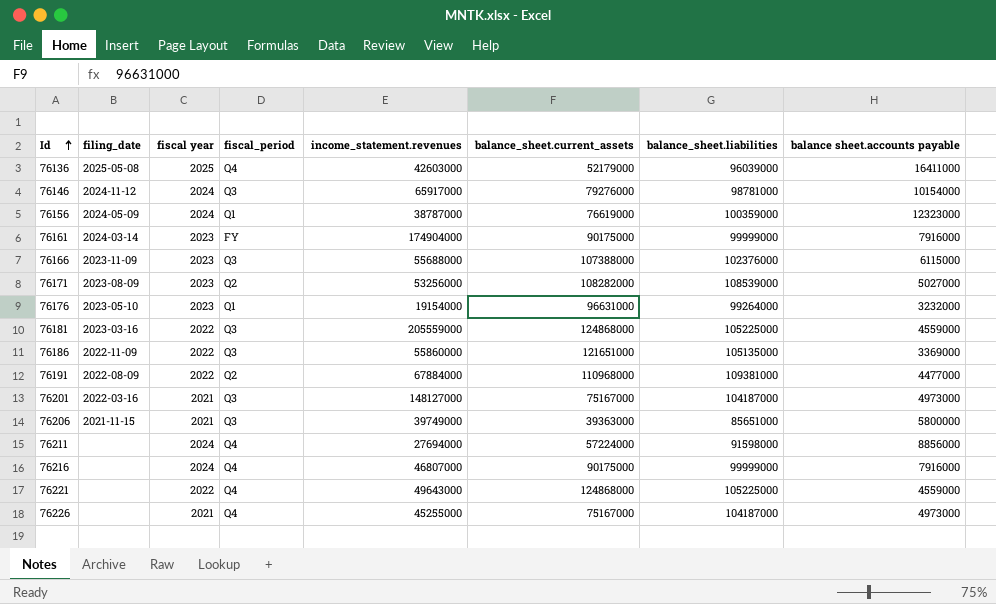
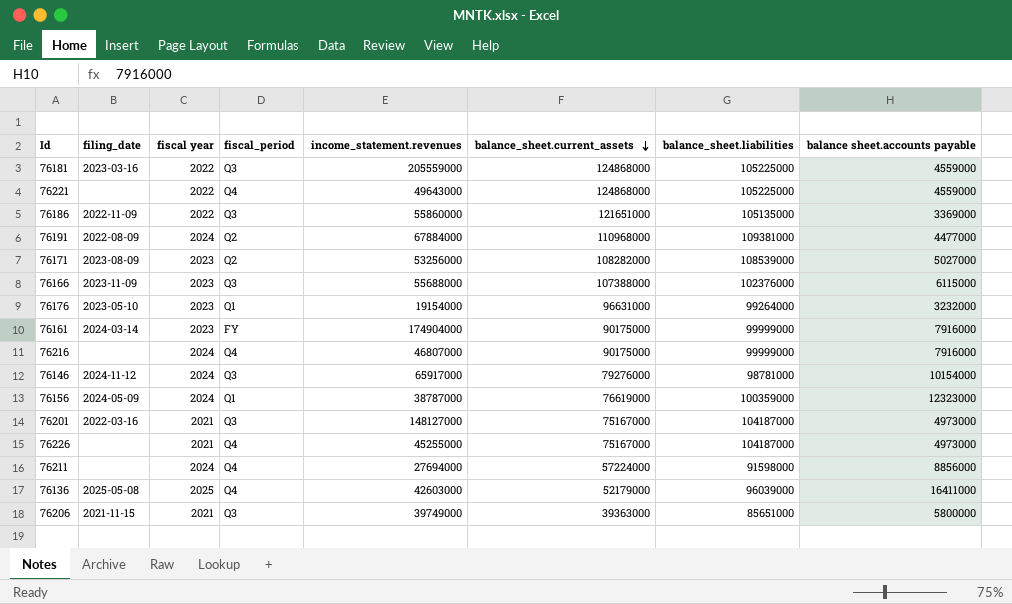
row order: Id ascending -> balance_sheet.current_assets descending
76191 | fiscal year: 2022 -> 2024

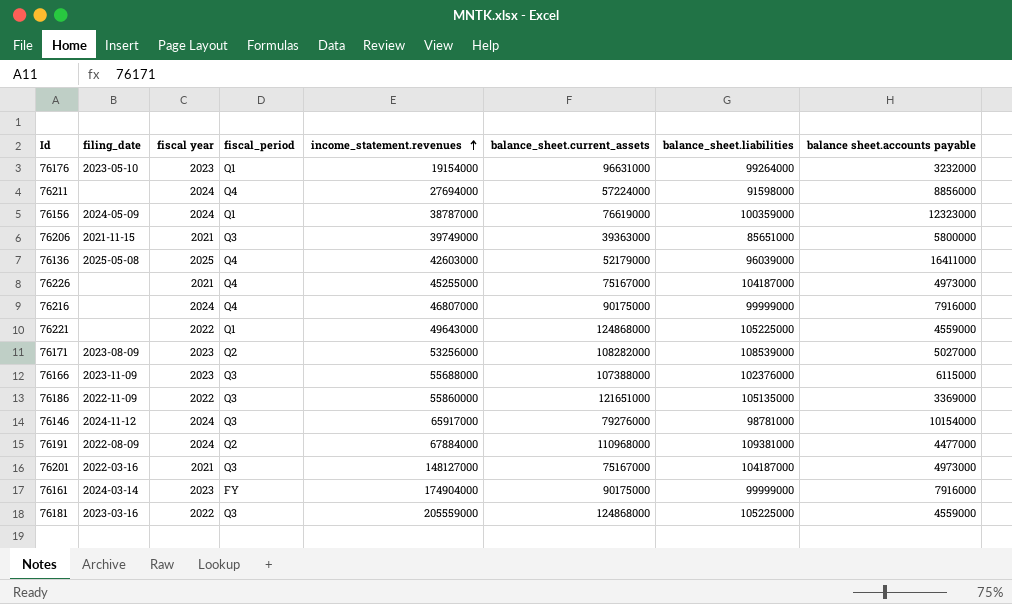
row order: balance_sheet.current_assets descending -> income_statement.revenues ascending
76221 | fiscal_period: Q4 -> Q1

